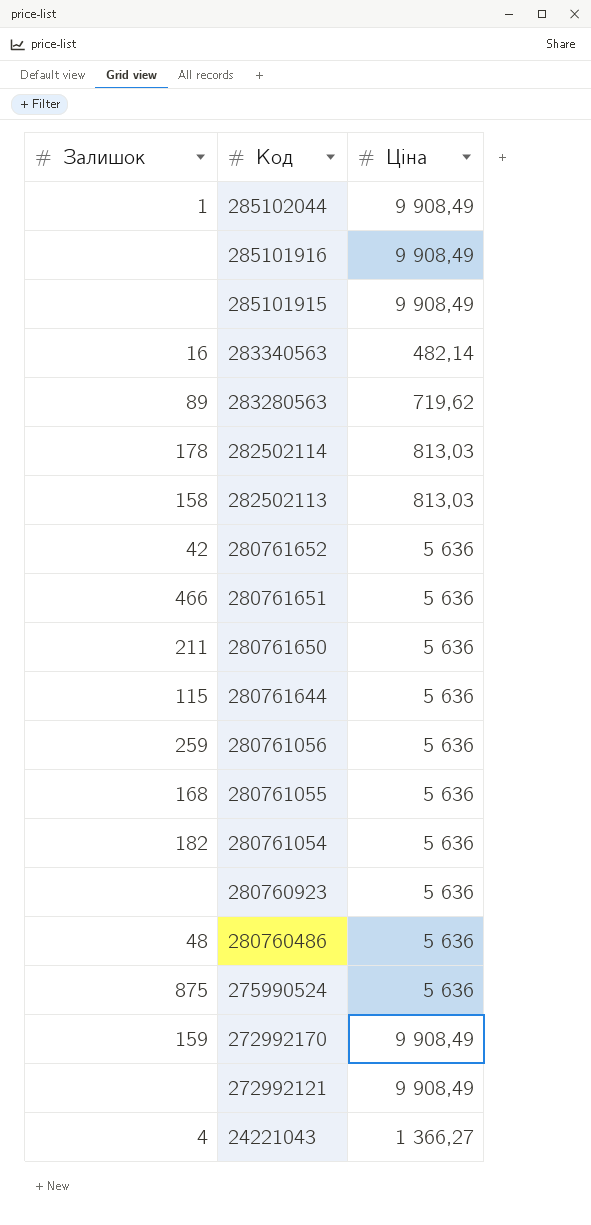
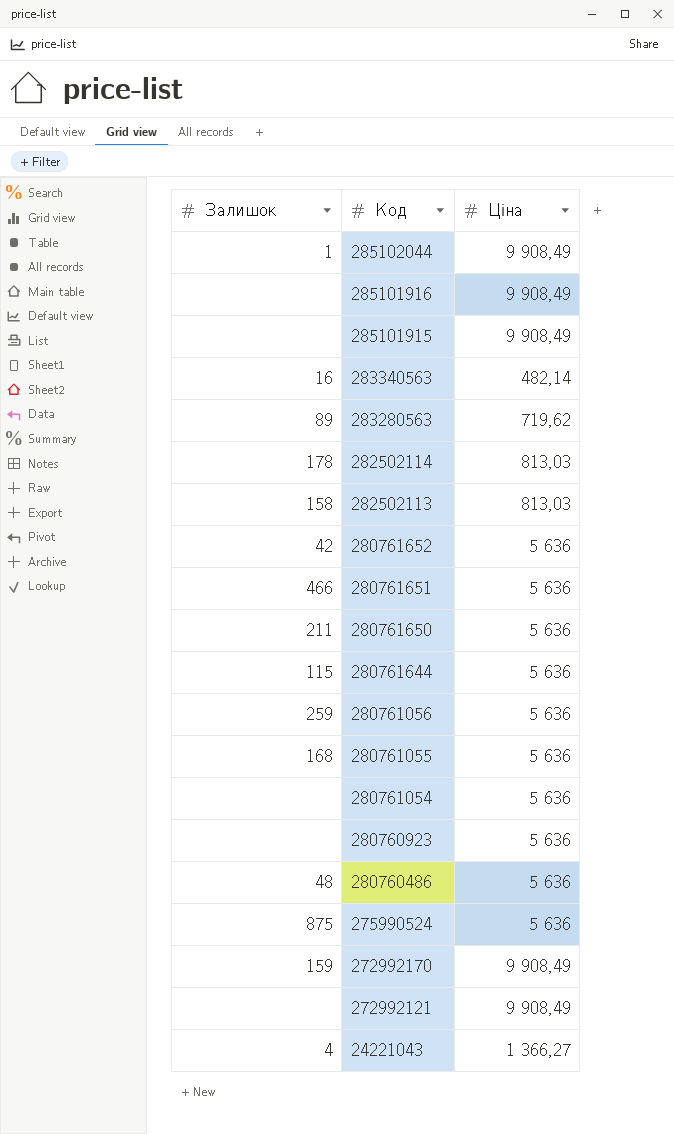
280761054 | Залишок: 182 -> none

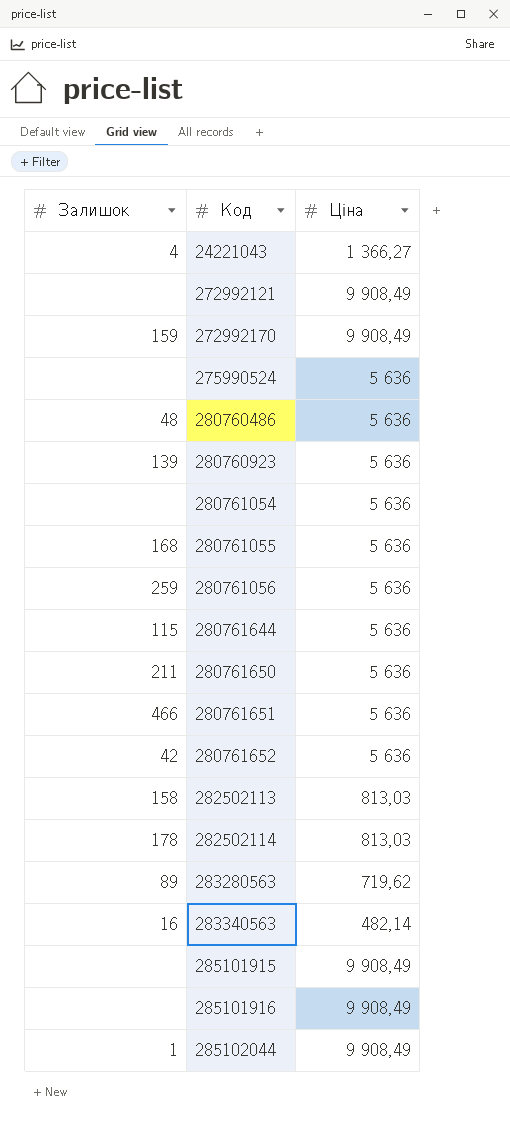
row order: Код descending -> Код ascending
275990524 | Залишок: 875 -> none
280760923 | Залишок: none -> 139

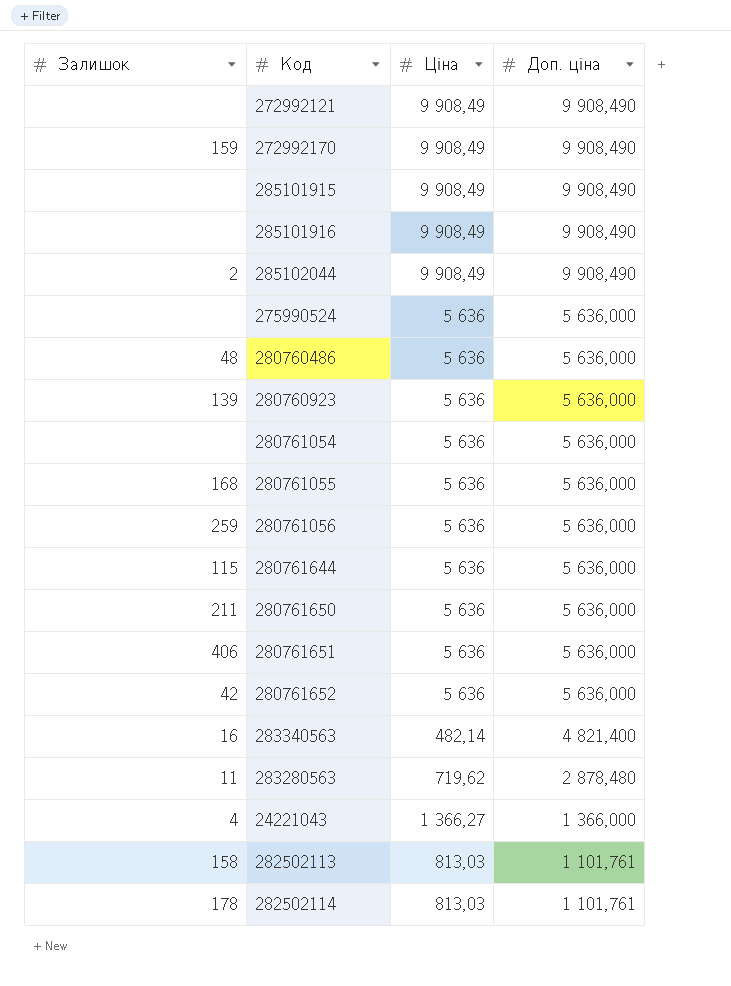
row order: Код ascending -> Доп. ціна descending
column Доп. ціна | position: none -> 4
285102044 | Залишок: 1 -> 2
280761651 | Залишок: 466 -> 406
283280563 | Залишок: 89 -> 11

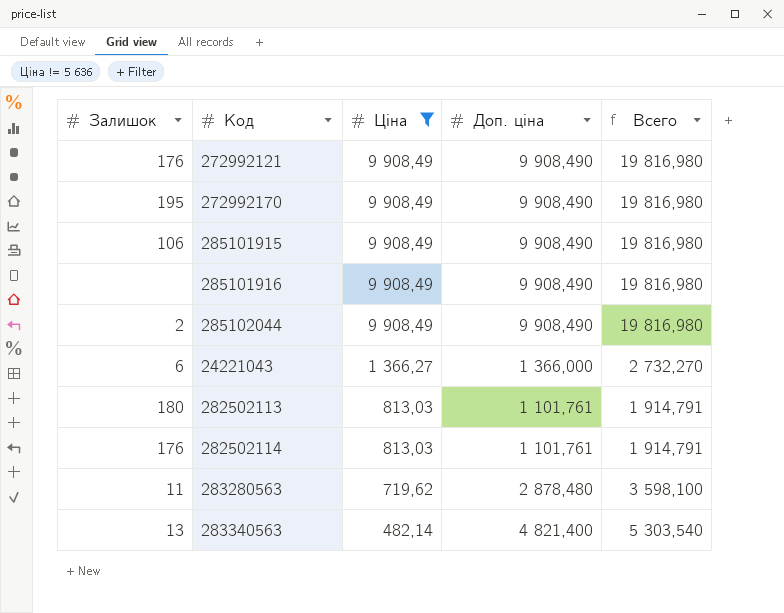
filter: none -> Ціна != 5 636
row order: Доп. ціна descending -> Ціна descending
column Всего | formula: none -> [Ціна] + [Доп. ціна]
272992121 | Залишок: none -> 176
272992170 | Залишок: 159 -> 195
285101915 | Залишок: none -> 106
24221043 | Залишок: 4 -> 6
282502113 | Залишок: 158 -> 180
282502114 | Залишок: 178 -> 176
283340563 | Залишок: 16 -> 13

